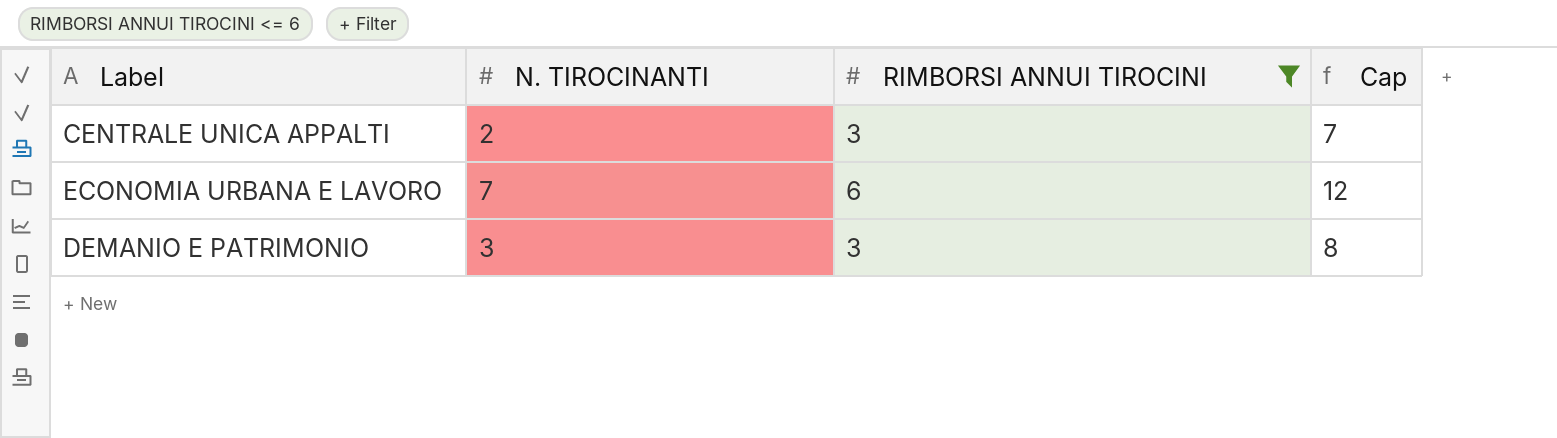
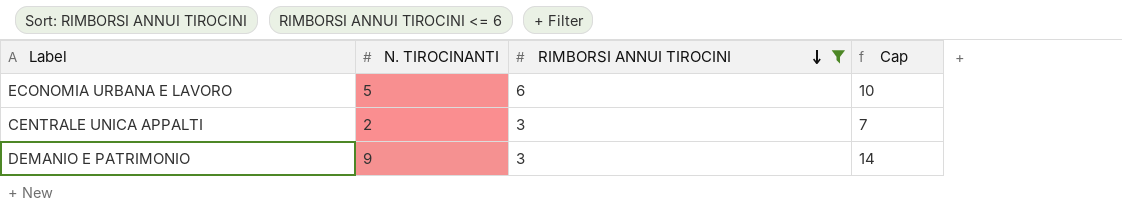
row order: none -> RIMBORSI ANNUI TIROCINI descending
ECONOMIA URBANA E LAVORO | N. TIROCINANTI: 7 -> 5
ECONOMIA URBANA E LAVORO | Cap: 12 -> 10
DEMANIO E PATRIMONIO | N. TIROCINANTI: 3 -> 9
DEMANIO E PATRIMONIO | Cap: 8 -> 14

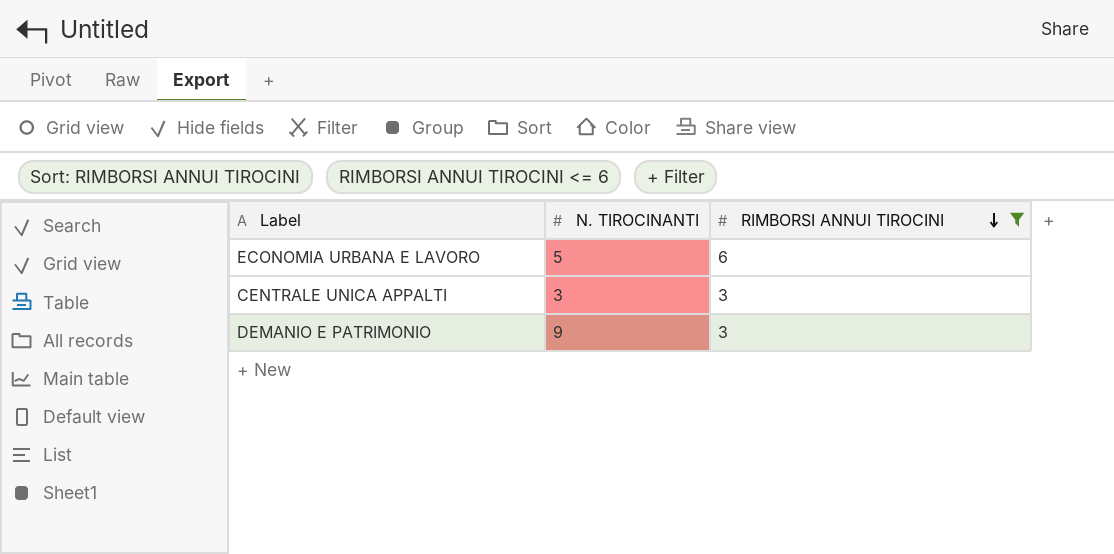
column Cap | formula: [N. TIROCINANTI] + 5 -> none
CENTRALE UNICA APPALTI | N. TIROCINANTI: 2 -> 3

